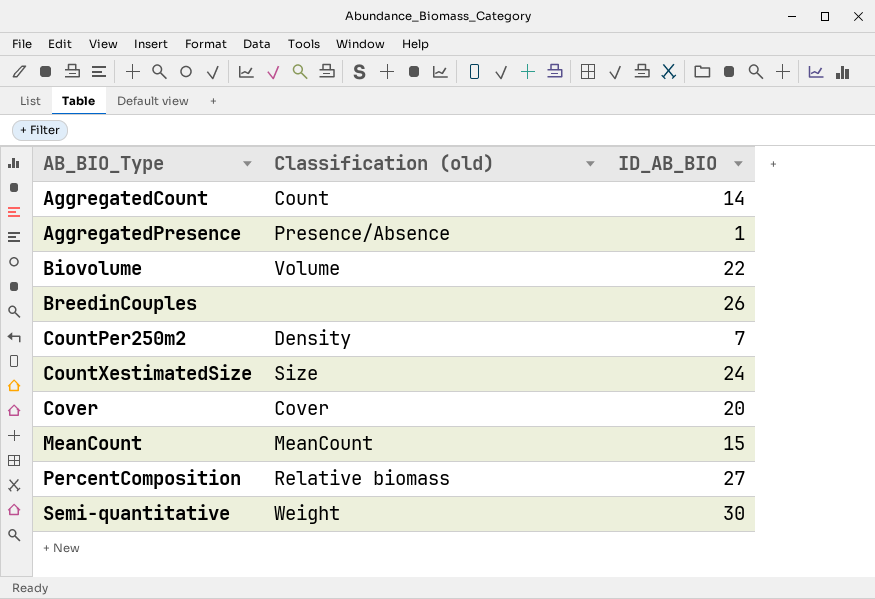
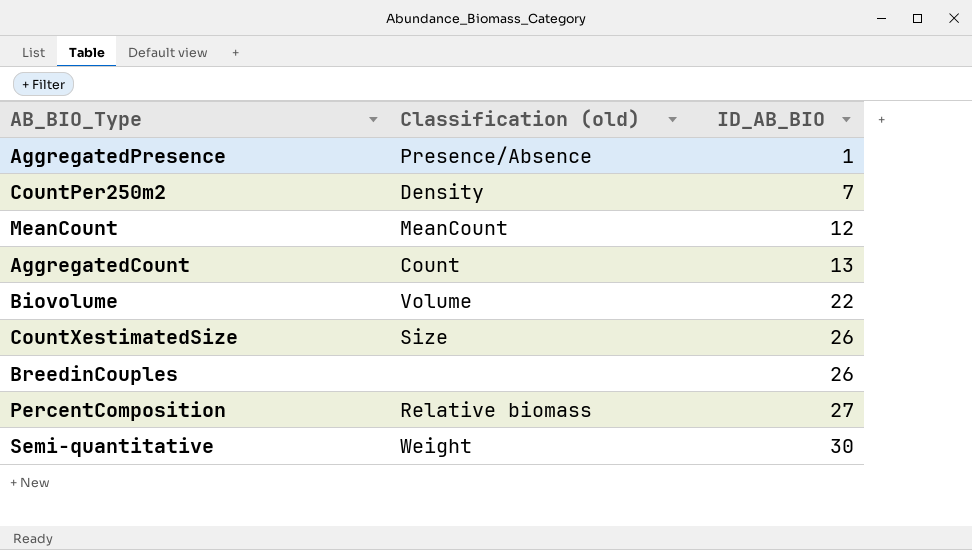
row order: AB_BIO_Type ascending -> ID_AB_BIO ascending
row Cover: Cover | 20 -> none
MeanCount | ID_AB_BIO: 15 -> 12
AggregatedCount | ID_AB_BIO: 14 -> 13
CountXestimatedSize | ID_AB_BIO: 24 -> 26

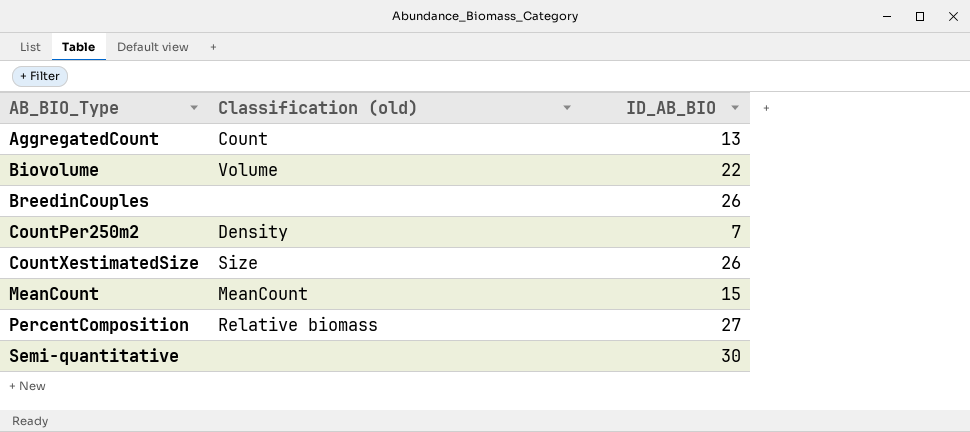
row order: ID_AB_BIO ascending -> AB_BIO_Type ascending
row AggregatedPresence: Presence/Absence | 1 -> none
MeanCount | ID_AB_BIO: 12 -> 15
Semi-quantitative | Classification (old): Weight -> none

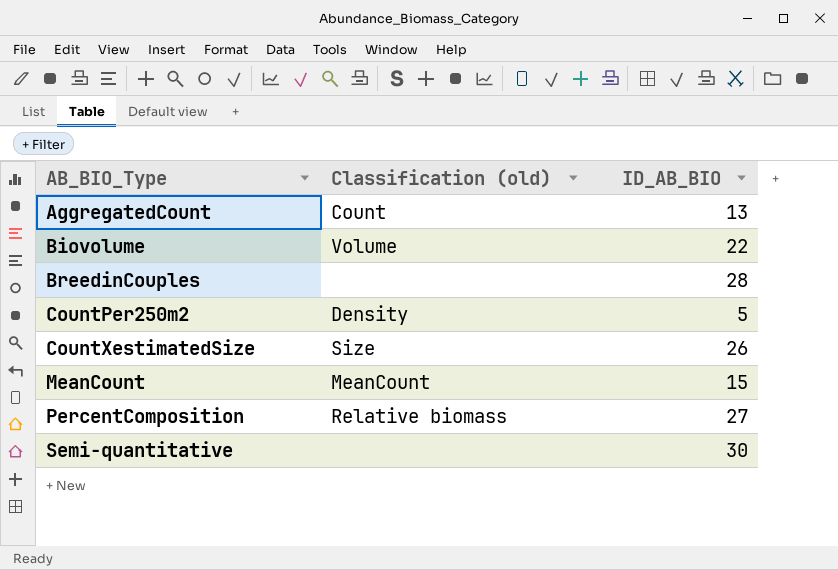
BreedinCouples | ID_AB_BIO: 26 -> 28
CountPer250m2 | ID_AB_BIO: 7 -> 5

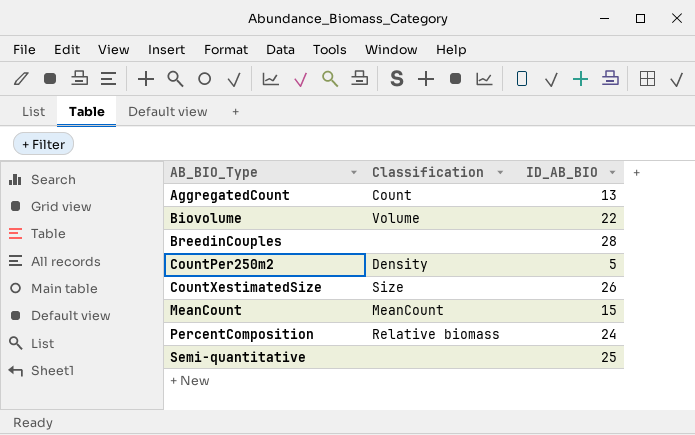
column name: Classification (old) -> Classification
PercentComposition | ID_AB_BIO: 27 -> 24
Semi-quantitative | ID_AB_BIO: 30 -> 25

